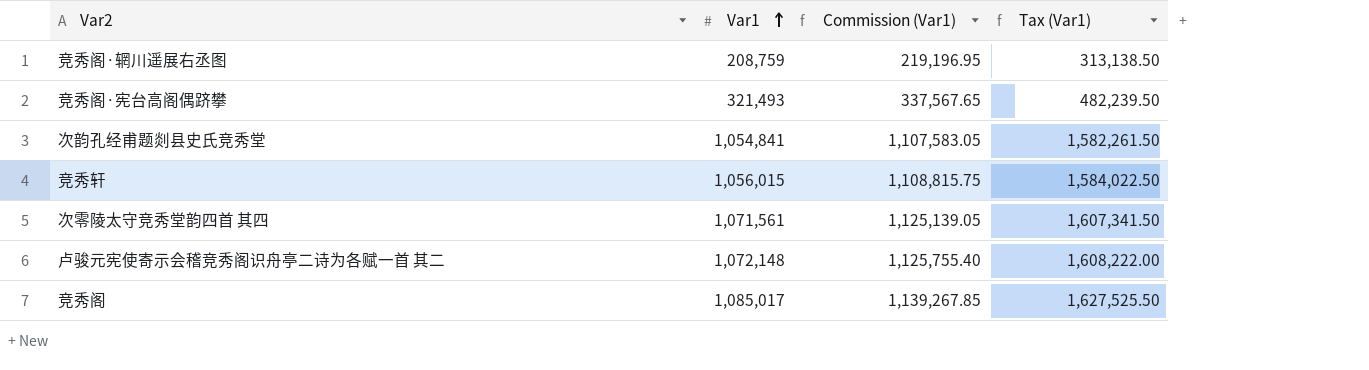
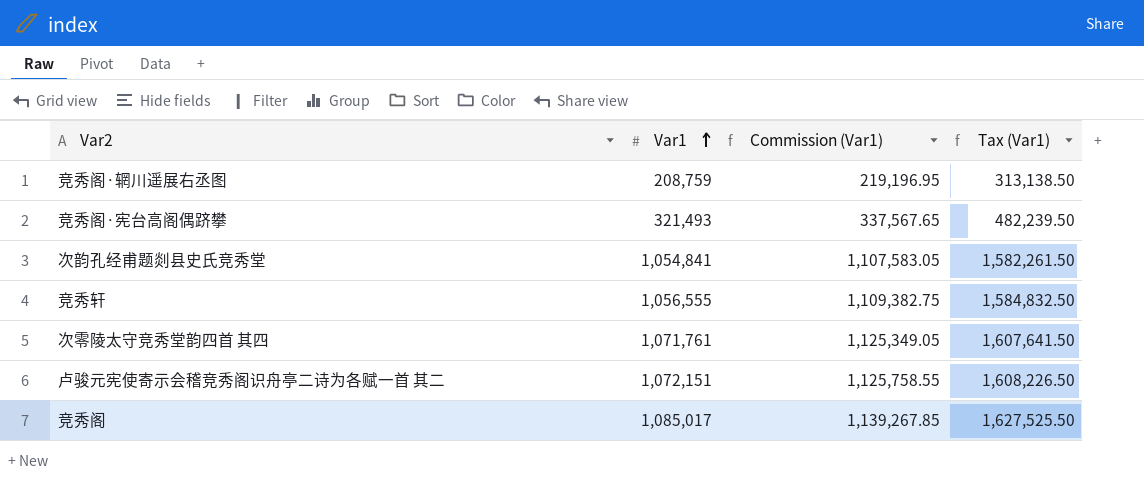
竞秀轩 | Var1: 1,056,015 -> 1,056,555
竞秀轩 | Commission (Var1): 1,108,815.75 -> 1,109,382.75
竞秀轩 | Tax (Var1): 1,584,022.50 -> 1,584,832.50
次零陵太守竞秀堂韵四首 其四 | Var1: 1,071,561 -> 1,071,761
次零陵太守竞秀堂韵四首 其四 | Commission (Var1): 1,125,139.05 -> 1,125,349.05
次零陵太守竞秀堂韵四首 其四 | Tax (Var1): 1,607,341.50 -> 1,607,641.50
卢骏元宪使寄示会稽竞秀阁识舟亭二诗为各赋一首 其二 | Var1: 1,072,148 -> 1,072,151
卢骏元宪使寄示会稽竞秀阁识舟亭二诗为各赋一首 其二 | Commission (Var1): 1,125,755.40 -> 1,125,758.55
卢骏元宪使寄示会稽竞秀阁识舟亭二诗为各赋一首 其二 | Tax (Var1): 1,608,222.00 -> 1,608,226.50

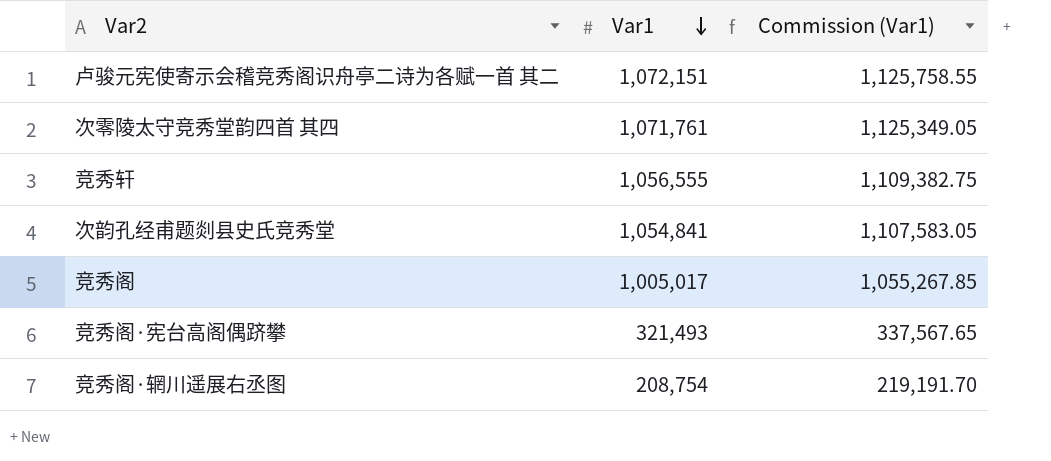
row order: Var1 ascending -> Var1 descending
column Tax (Var1) | formula: [Var1] * 1.5 -> none
竞秀阁 | Var1: 1,085,017 -> 1,005,017
竞秀阁 | Commission (Var1): 1,139,267.85 -> 1,055,267.85
竞秀阁·辋川遥展右丞图 | Var1: 208,759 -> 208,754
竞秀阁·辋川遥展右丞图 | Commission (Var1): 219,196.95 -> 219,191.70

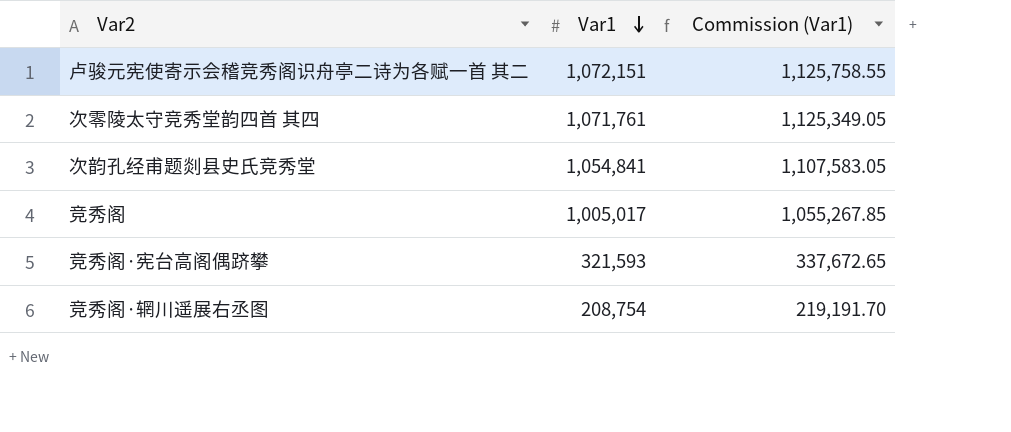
row 竞秀轩: 1,056,555 | 1,109,382.75 -> none
竞秀阁·宪台高阁偶跻攀 | Var1: 321,493 -> 321,593
竞秀阁·宪台高阁偶跻攀 | Commission (Var1): 337,567.65 -> 337,672.65

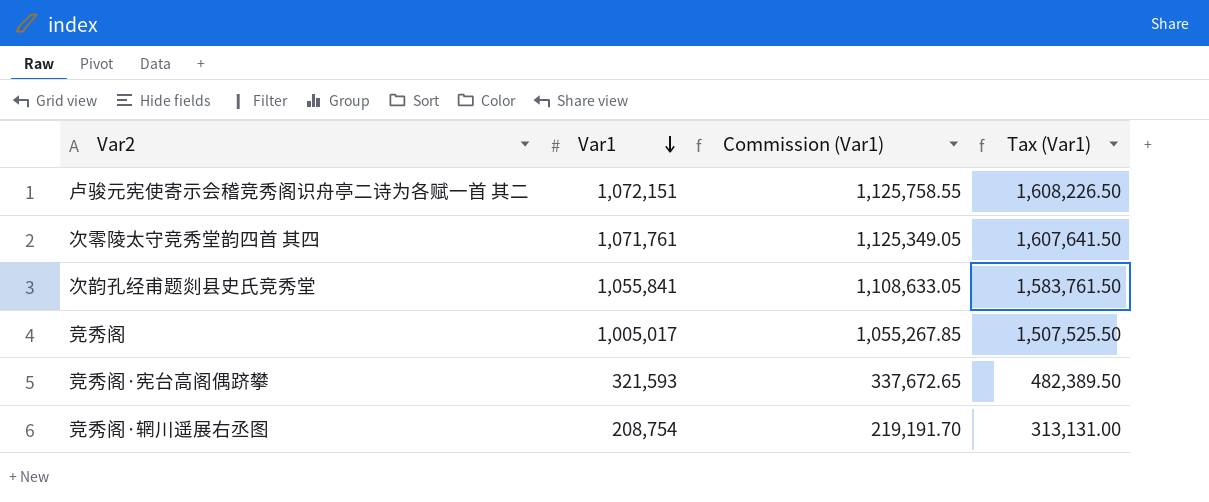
column Tax (Var1) | formula: none -> [Var1] * 1.5
次韵孔经甫题剡县史氏竞秀堂 | Var1: 1,054,841 -> 1,055,841
次韵孔经甫题剡县史氏竞秀堂 | Commission (Var1): 1,107,583.05 -> 1,108,633.05

